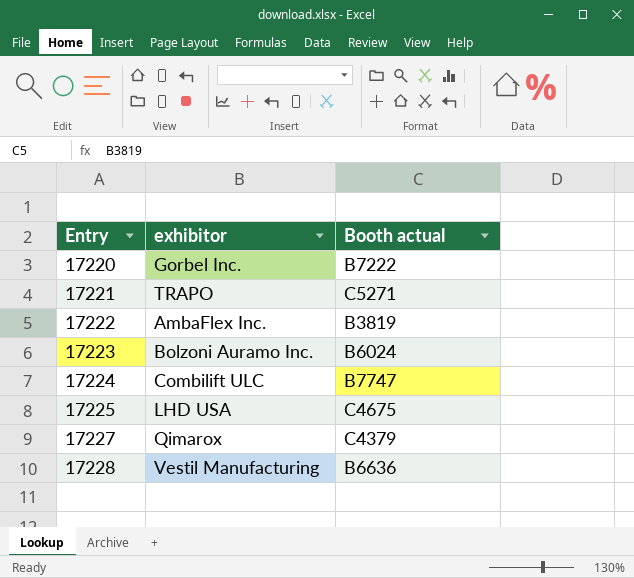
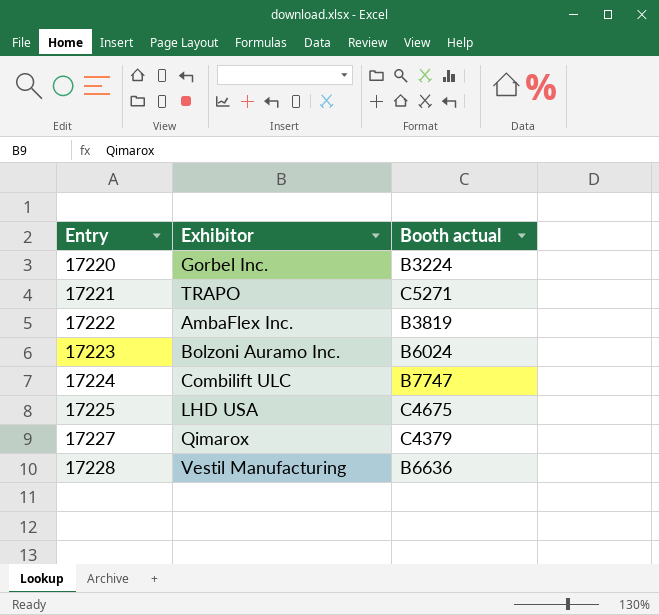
column name: exhibitor -> Exhibitor
17220 | Booth actual: B7222 -> B3224

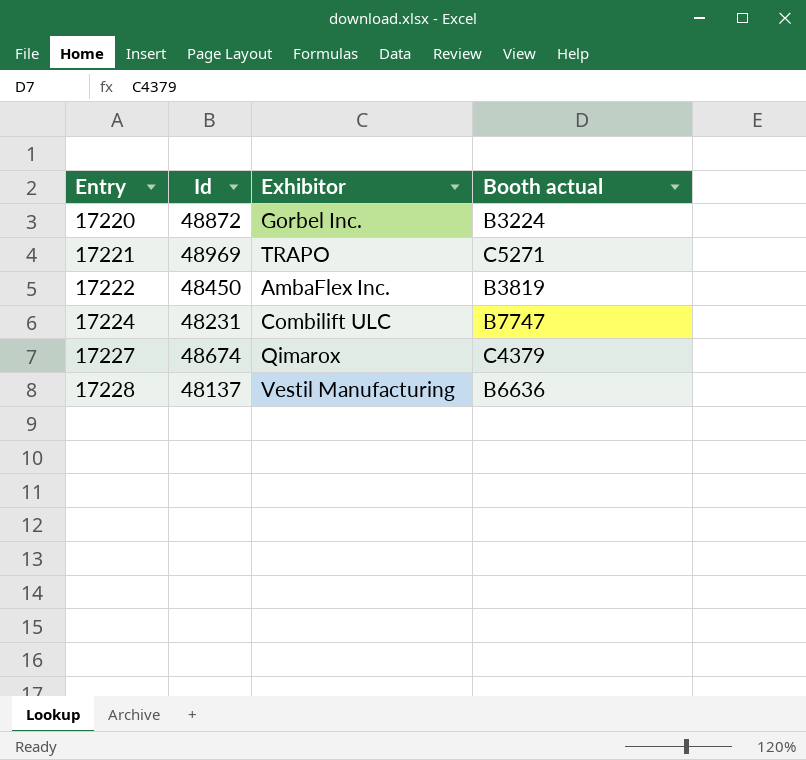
column Id | position: none -> 2
row 17223: Bolzoni Auramo Inc. | B6024 -> none
row 17225: LHD USA | C4675 -> none

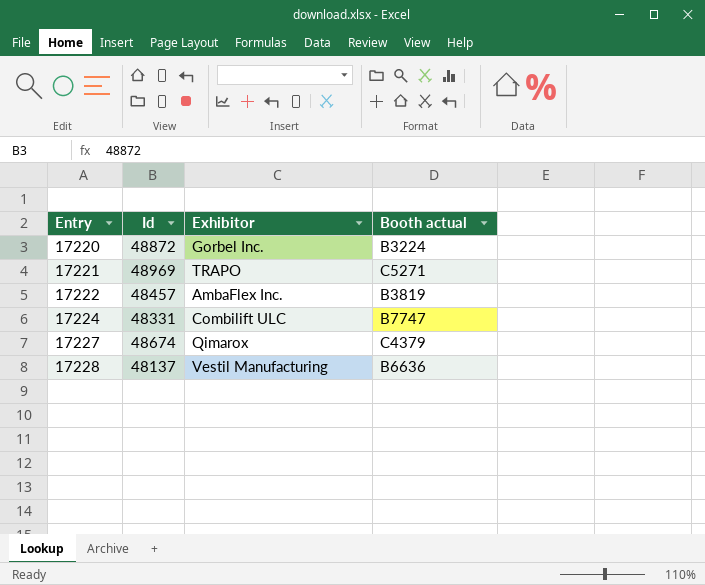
17222 | Id: 48450 -> 48457
17224 | Id: 48231 -> 48331

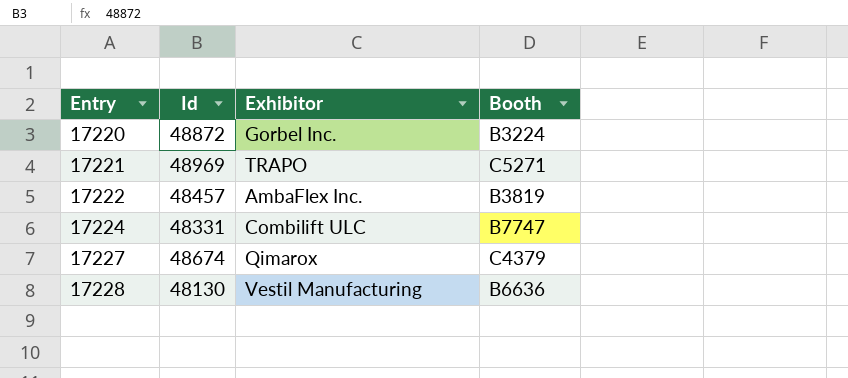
column name: Booth actual -> Booth
17228 | Id: 48137 -> 48130

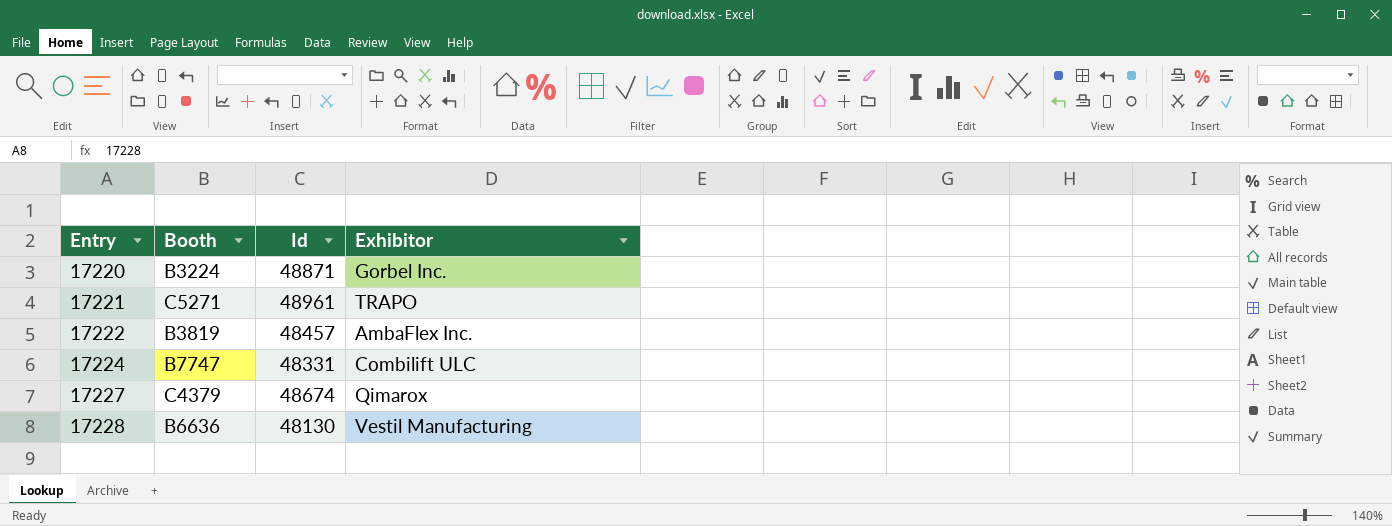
column Booth | position: 4 -> 2
17220 | Id: 48872 -> 48871
17221 | Id: 48969 -> 48961

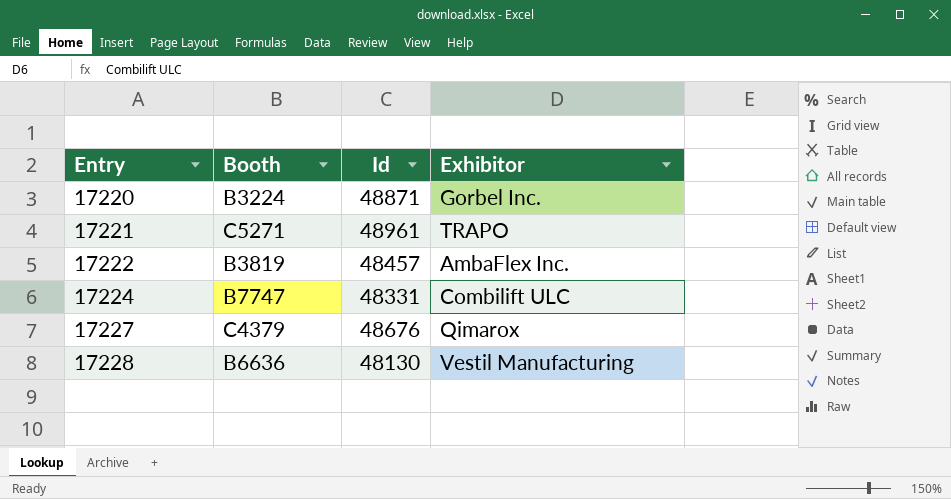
17227 | Id: 48674 -> 48676

